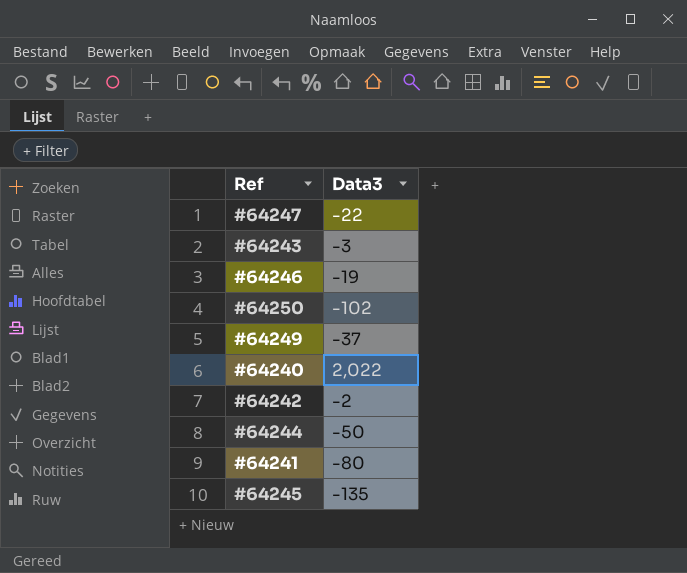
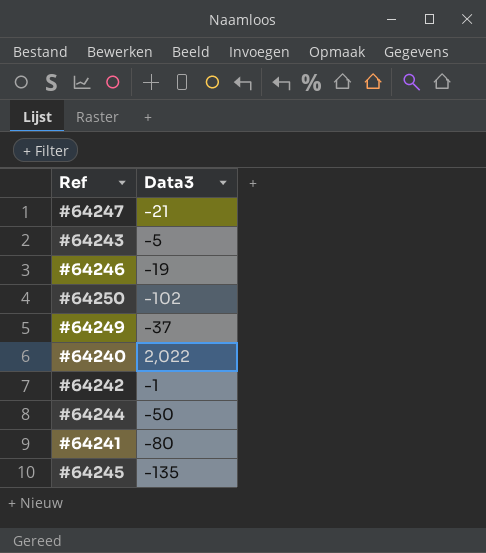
#64247 | Data3: -22 -> -21
#64243 | Data3: -3 -> -5
#64242 | Data3: -2 -> -1

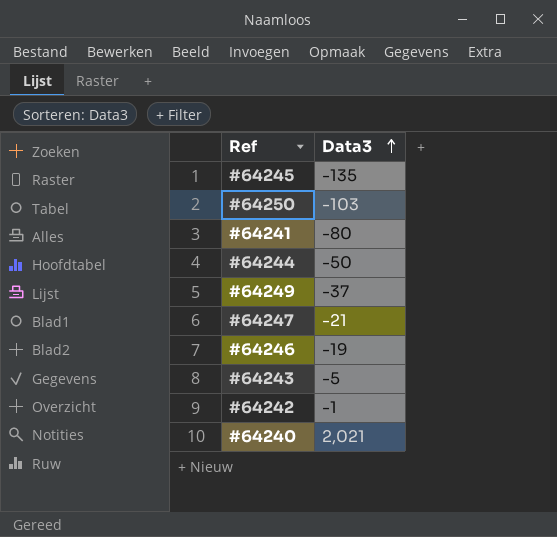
row order: none -> Data3 ascending
#64250 | Data3: -102 -> -103
#64240 | Data3: 2,022 -> 2,021

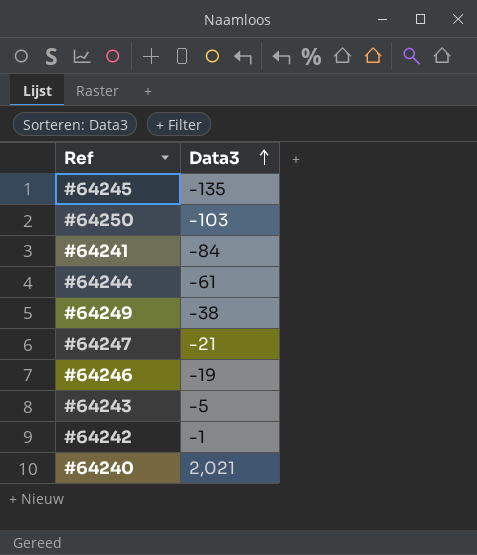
#64241 | Data3: -80 -> -84
#64244 | Data3: -50 -> -61
#64249 | Data3: -37 -> -38

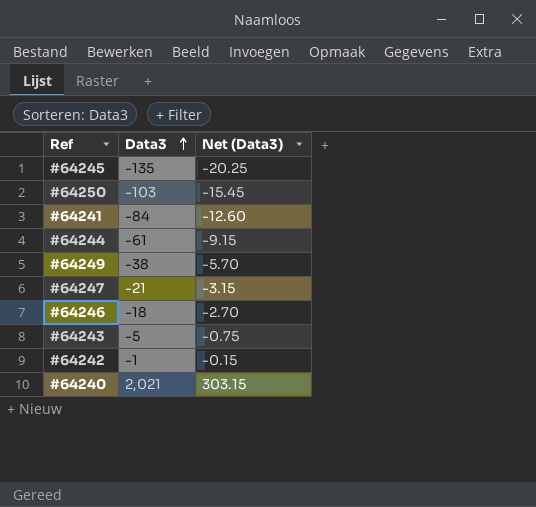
column Net (Data3) | formula: none -> [Data3] * 0.15
#64246 | Data3: -19 -> -18

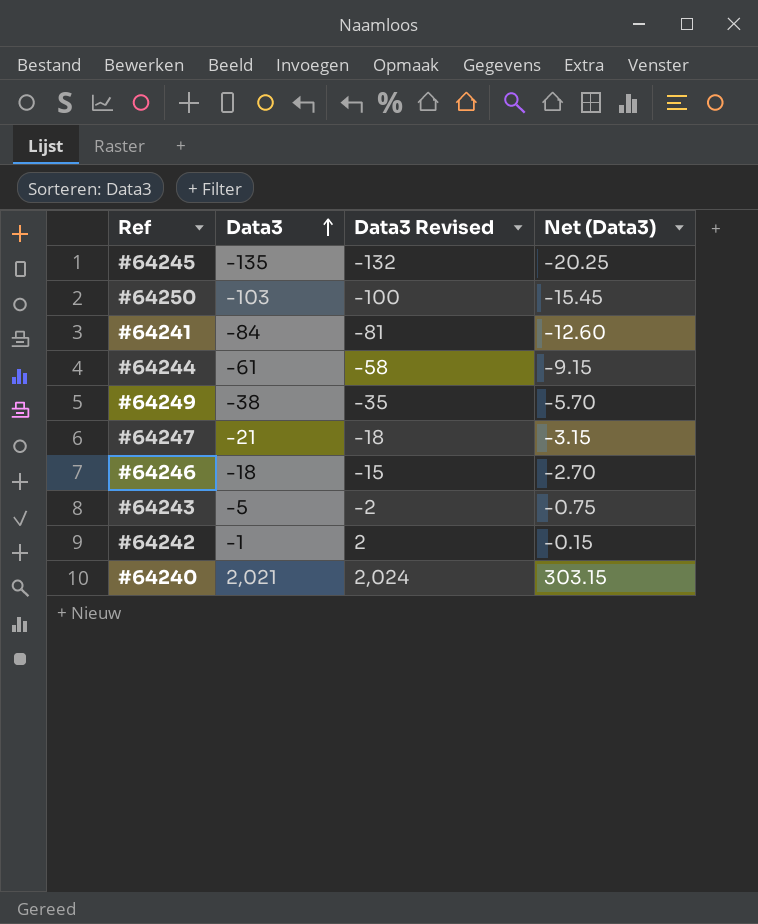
column Data3 Revised | formula: none -> [Data3] + 3

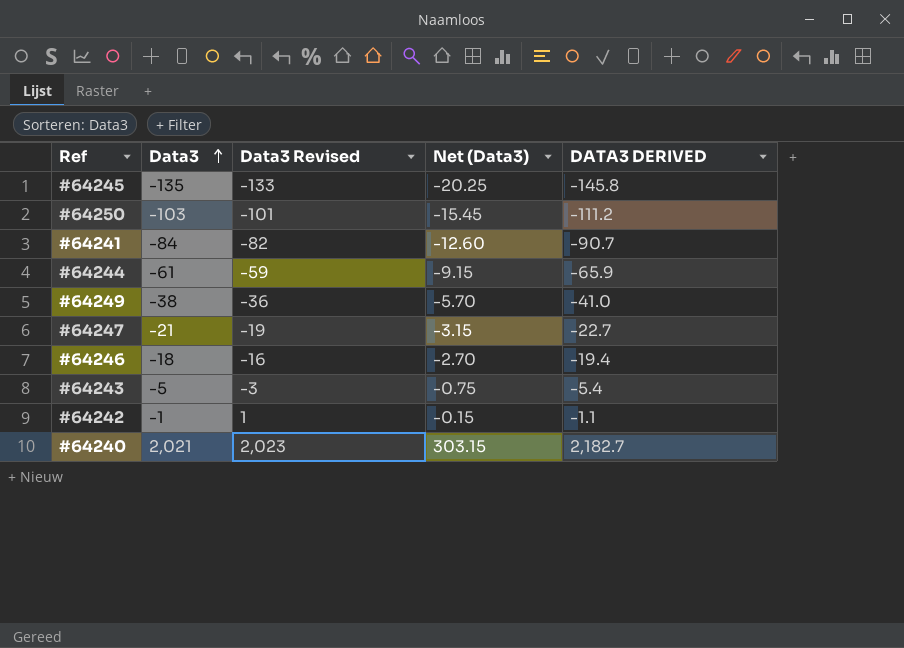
column Data3 Revised | formula: [Data3] + 3 -> [Data3] + 2
column DATA3 DERIVED | formula: none -> [Data3] * 1.08

